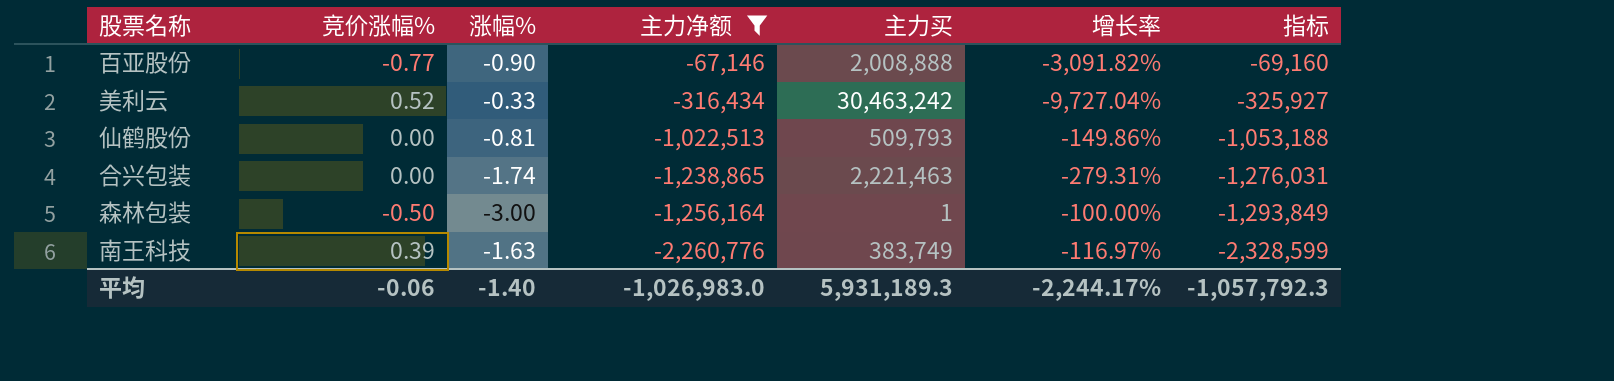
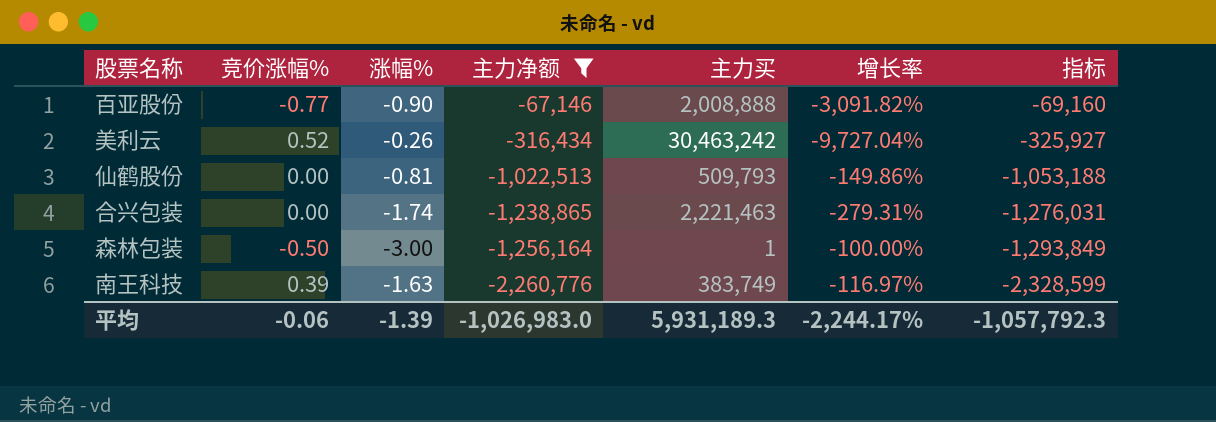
美利云 | 涨幅%: -0.33 -> -0.26
平均 | 涨幅%: -1.40 -> -1.39

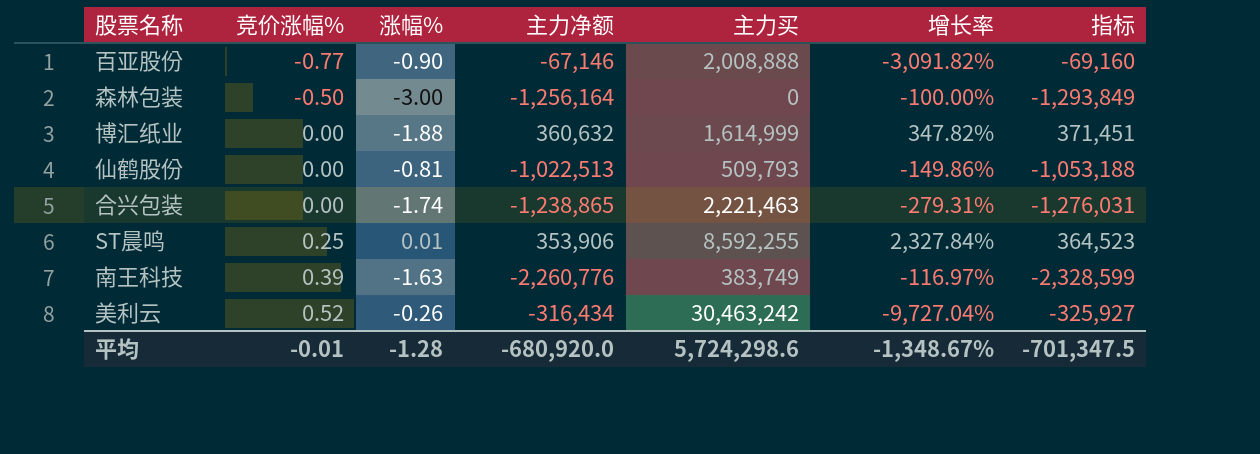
filter: 主力净额 <= -67,146 -> none
row order: 主力净额 descending -> 竞价涨幅% ascending
森林包装 | 主力买: 1 -> 0
平均 | 竞价涨幅%: -0.06 -> -0.01
平均 | 涨幅%: -1.39 -> -1.28
平均 | 主力净额: -1,026,983.0 -> -680,920.0
平均 | 主力买: 5,931,189.3 -> 5,724,298.6
平均 | 增长率: -2,244.17% -> -1,348.67%
平均 | 指标: -1,057,792.3 -> -701,347.5

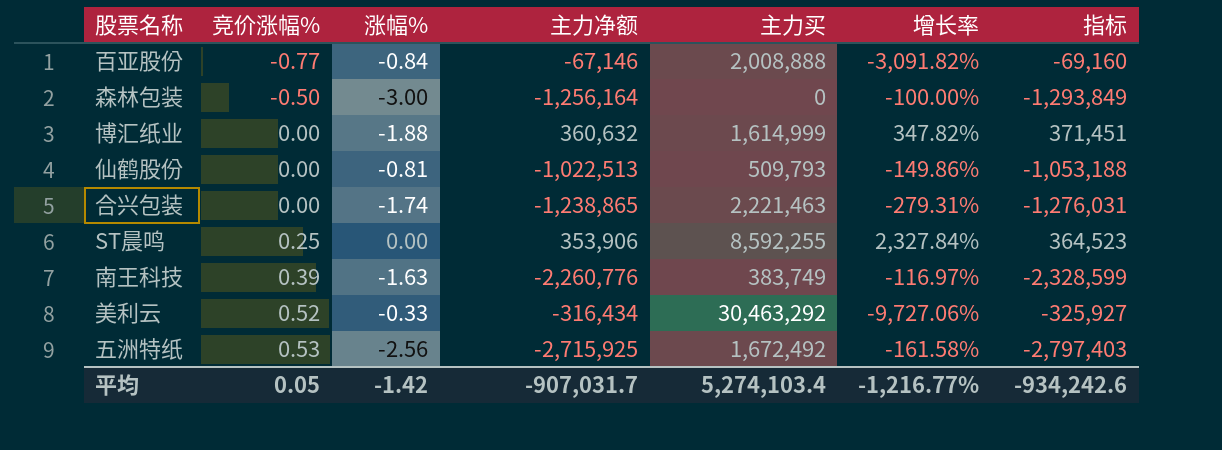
百亚股份 | 涨幅%: -0.90 -> -0.84
ST晨鸣 | 涨幅%: 0.01 -> 0.00
美利云 | 涨幅%: -0.26 -> -0.33
美利云 | 主力买: 30,463,242 -> 30,463,292
美利云 | 增长率: -9,727.04% -> -9,727.06%
row 五洲特纸: none -> 0.53 | -2.56 | -2,715,925 | 1,672,492 | -161.58% | -2,797,403
平均 | 竞价涨幅%: -0.01 -> 0.05
平均 | 涨幅%: -1.28 -> -1.42
平均 | 主力净额: -680,920.0 -> -907,031.7
平均 | 主力买: 5,724,298.6 -> 5,274,103.4
平均 | 增长率: -1,348.67% -> -1,216.77%
平均 | 指标: -701,347.5 -> -934,242.6

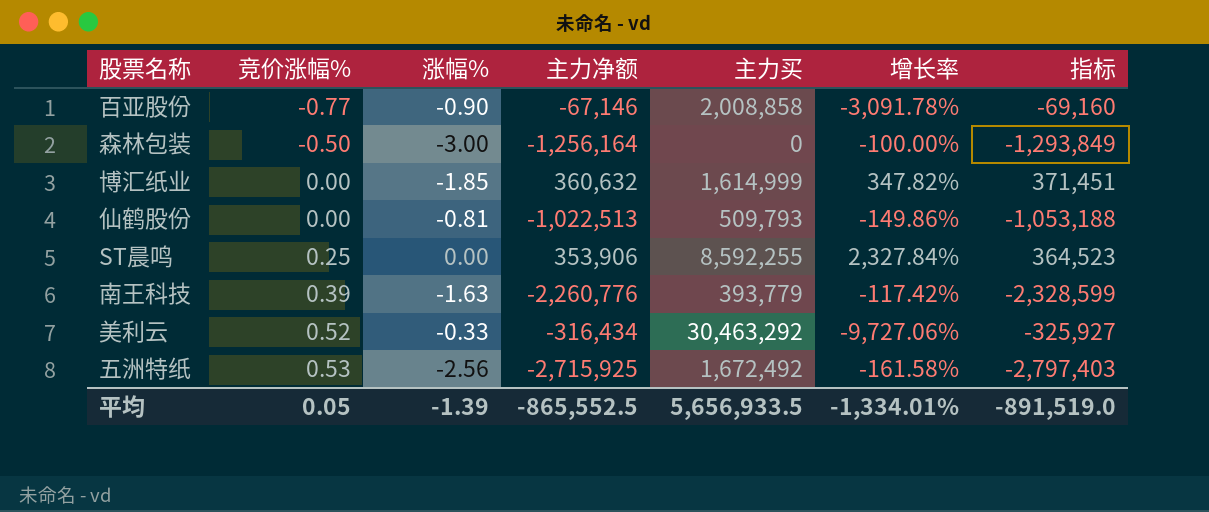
row 合兴包装: 0.00 | -1.74 | -1,238,865 | 2,221,463 | -279.31% | -1,276,031 -> none
百亚股份 | 涨幅%: -0.84 -> -0.90
百亚股份 | 主力买: 2,008,888 -> 2,008,858
百亚股份 | 增长率: -3,091.82% -> -3,091.78%
博汇纸业 | 涨幅%: -1.88 -> -1.85
南王科技 | 主力买: 383,749 -> 393,779
南王科技 | 增长率: -116.97% -> -117.42%
平均 | 涨幅%: -1.42 -> -1.39
平均 | 主力净额: -907,031.7 -> -865,552.5
平均 | 主力买: 5,274,103.4 -> 5,656,933.5
平均 | 增长率: -1,216.77% -> -1,334.01%
平均 | 指标: -934,242.6 -> -891,519.0

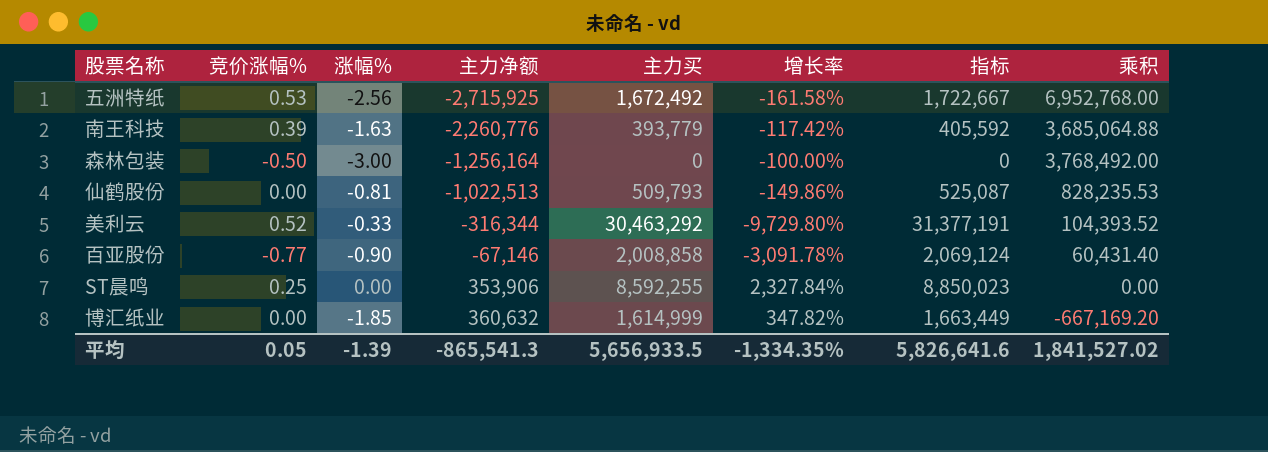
row order: 竞价涨幅% ascending -> 主力净额 ascending
column 指标 | formula: [主力净额] * 1.03 -> [主力买] * 1.03
column 乘积 | formula: none -> [涨幅%] * [主力净额]
美利云 | 主力净额: -316,434 -> -316,344
美利云 | 增长率: -9,727.06% -> -9,729.80%
平均 | 主力净额: -865,552.5 -> -865,541.3
平均 | 增长率: -1,334.01% -> -1,334.35%
平均 | 指标: -891,519.0 -> 5,826,641.6

